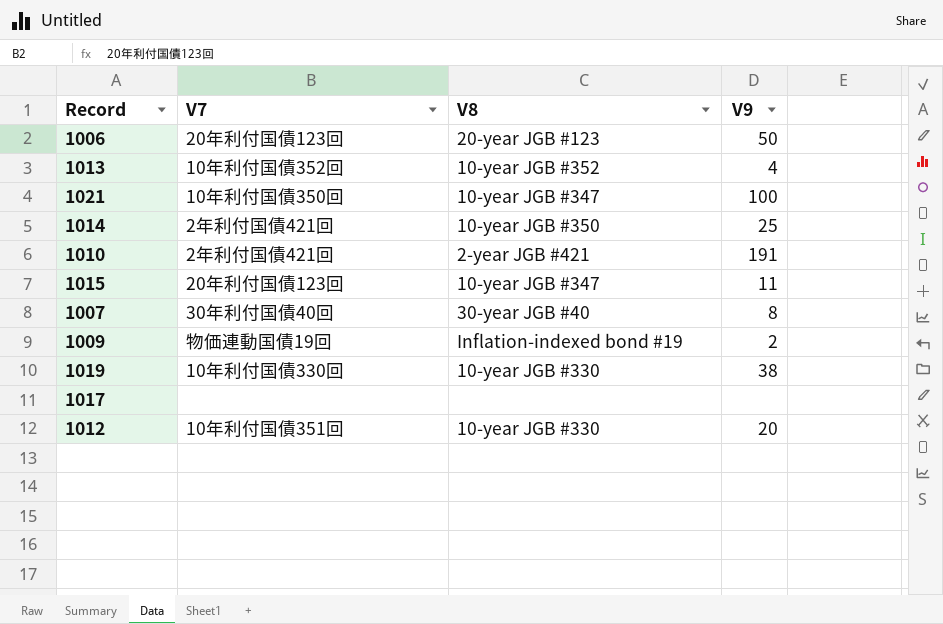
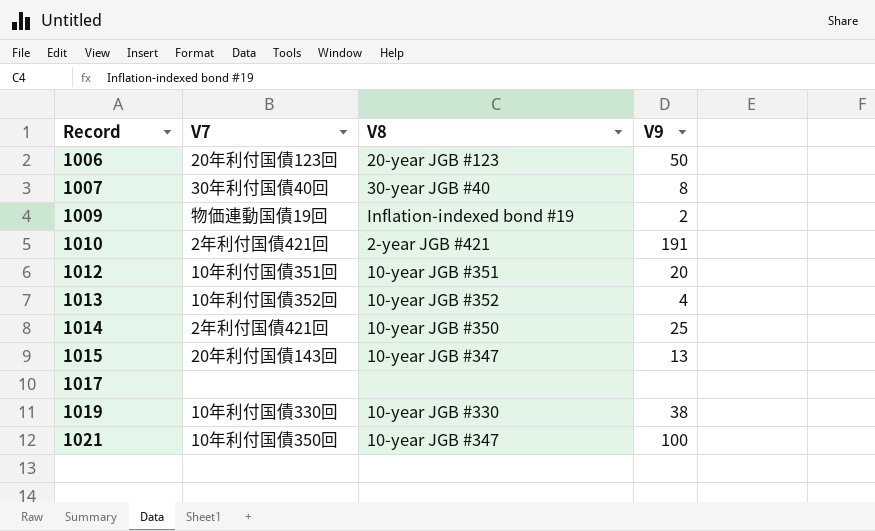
row order: none -> Record ascending
1012 | V8: 10-year JGB #330 -> 10-year JGB #351
1015 | V7: 20年利付国債123回 -> 20年利付国債143回
1015 | V9: 11 -> 13

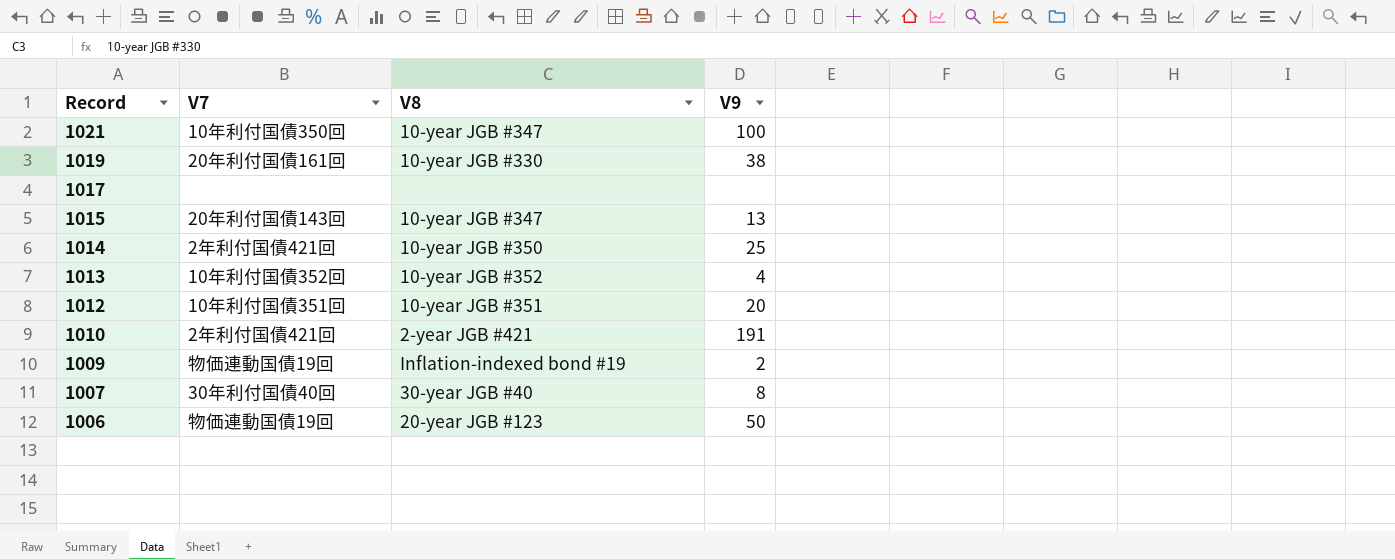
row order: Record ascending -> Record descending
1019 | V7: 10年利付国債330回 -> 20年利付国債161回
1006 | V7: 20年利付国債123回 -> 物価連動国債19回

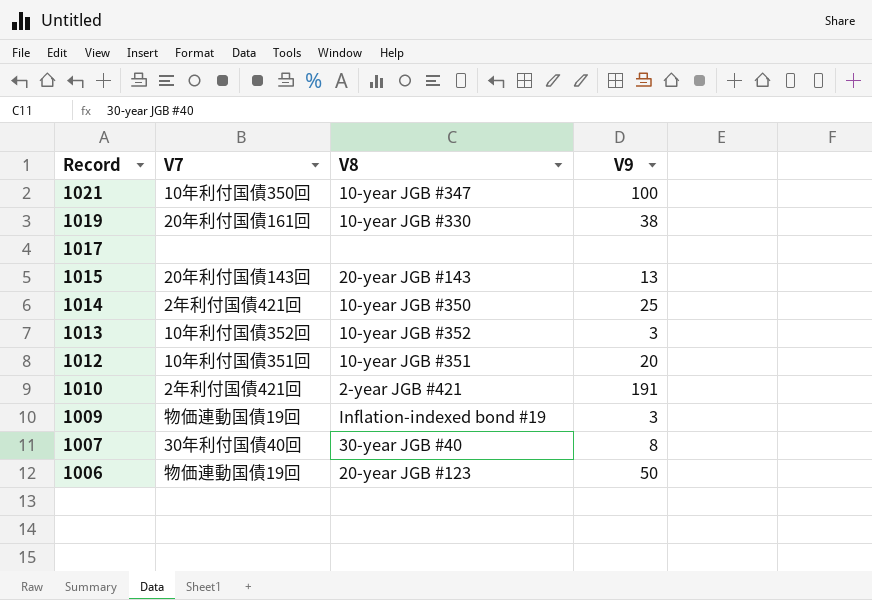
1015 | V8: 10-year JGB #347 -> 20-year JGB #143
1013 | V9: 4 -> 3
1009 | V9: 2 -> 3

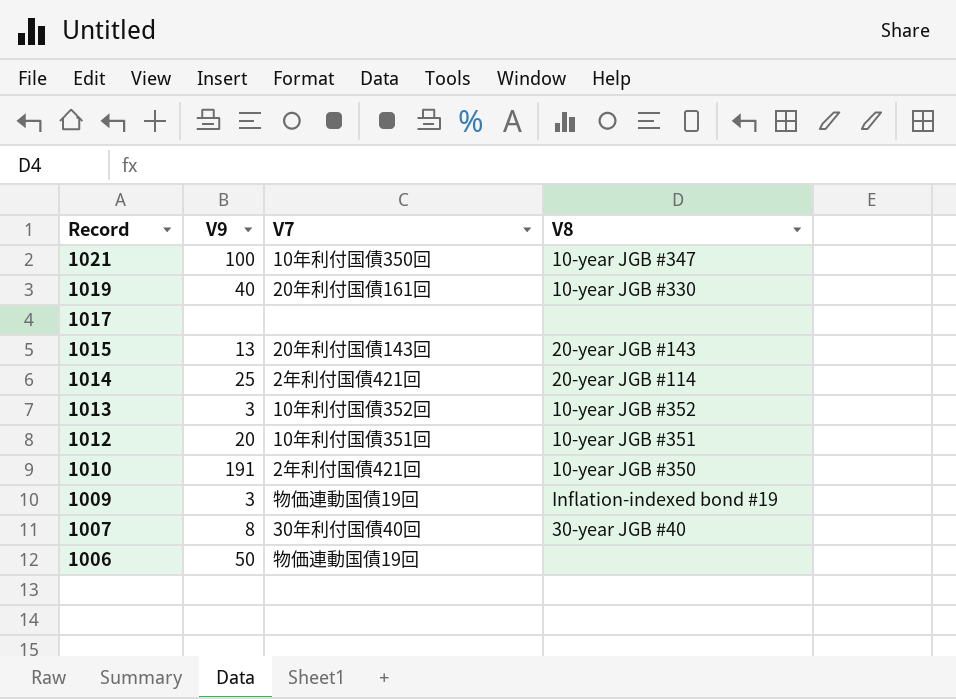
column V9 | position: 4 -> 2
1019 | V9: 38 -> 40
1014 | V8: 10-year JGB #350 -> 20-year JGB #114
1010 | V8: 2-year JGB #421 -> 10-year JGB #350
1006 | V8: 20-year JGB #123 -> none

